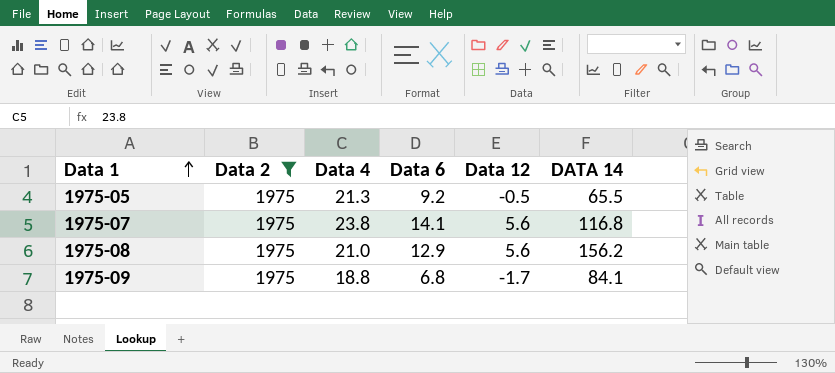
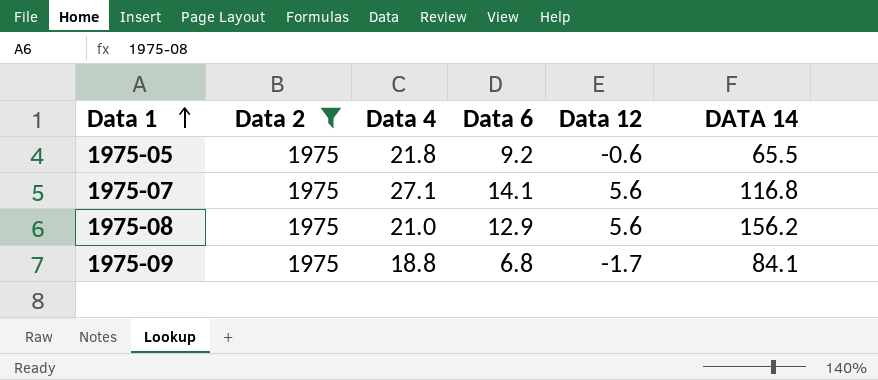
1975-05 | Data 4: 21.3 -> 21.8
1975-05 | Data 12: -0.5 -> -0.6
1975-07 | Data 4: 23.8 -> 27.1

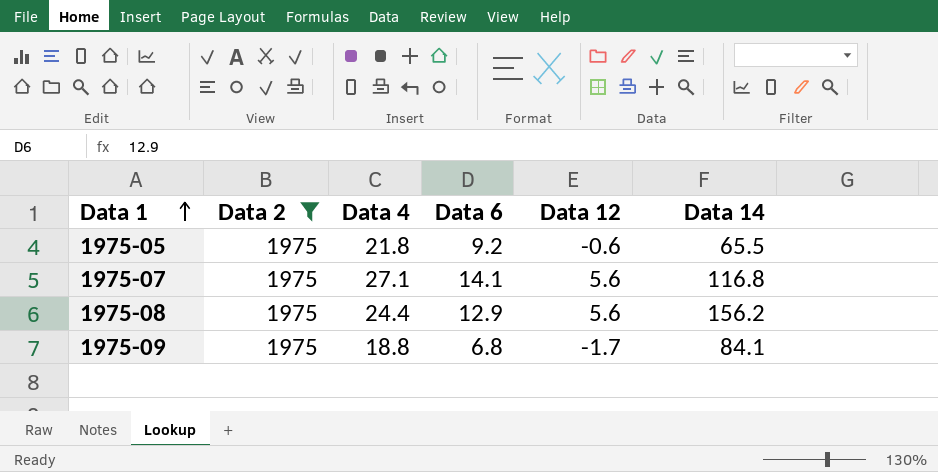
column name: DATA 14 -> Data 14
1975-08 | Data 4: 21.0 -> 24.4

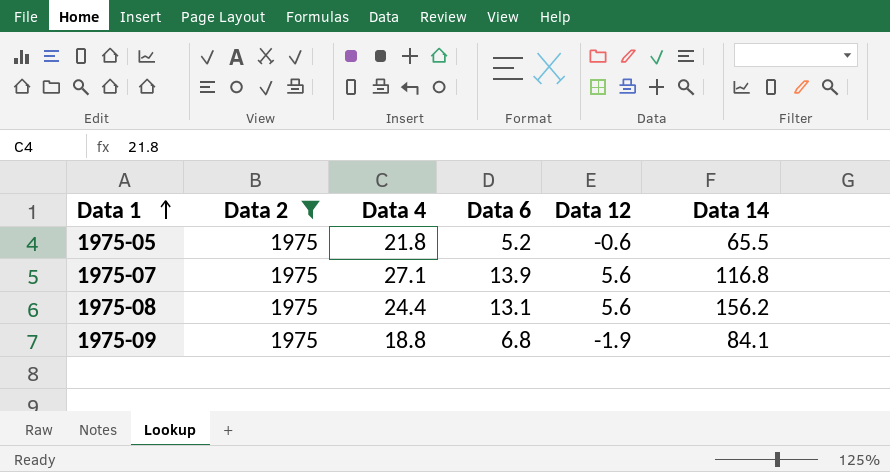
1975-05 | Data 6: 9.2 -> 5.2
1975-07 | Data 6: 14.1 -> 13.9
1975-08 | Data 6: 12.9 -> 13.1
1975-09 | Data 12: -1.7 -> -1.9

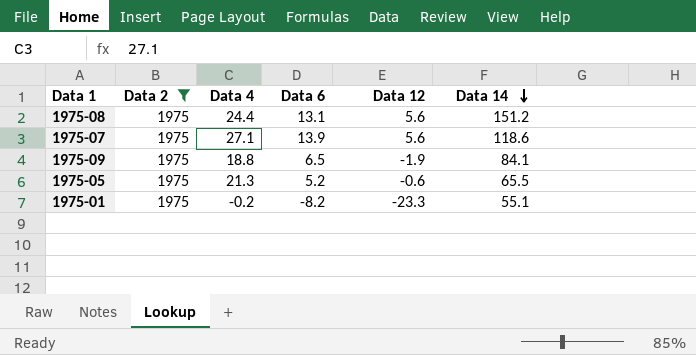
row order: Data 1 ascending -> Data 14 descending
1975-08 | Data 14: 156.2 -> 151.2
1975-07 | Data 14: 116.8 -> 118.6
1975-09 | Data 6: 6.8 -> 6.5
1975-05 | Data 4: 21.8 -> 21.3
row 1975-01: none -> 1975 | -0.2 | -8.2 | -23.3 | 55.1

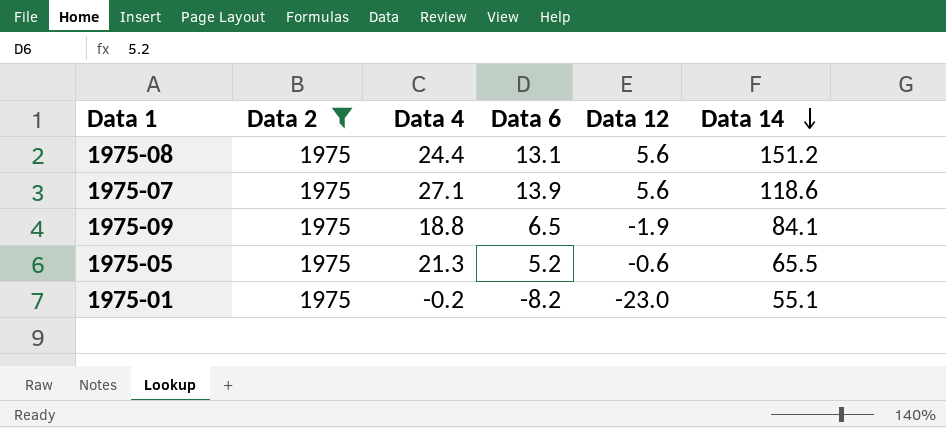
1975-01 | Data 12: -23.3 -> -23.0

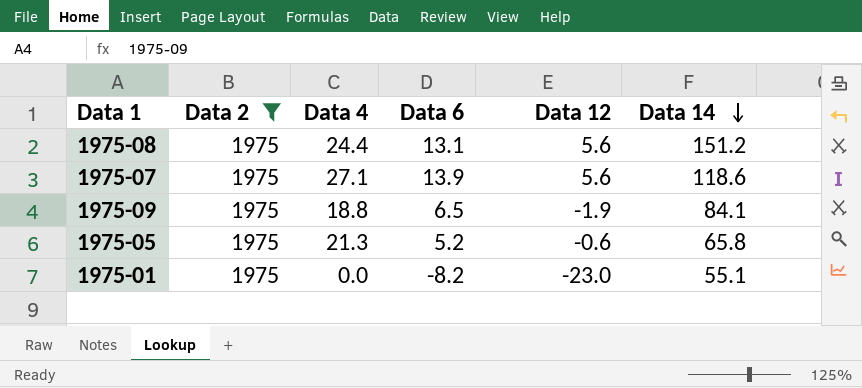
1975-05 | Data 14: 65.5 -> 65.8
1975-01 | Data 4: -0.2 -> 0.0

